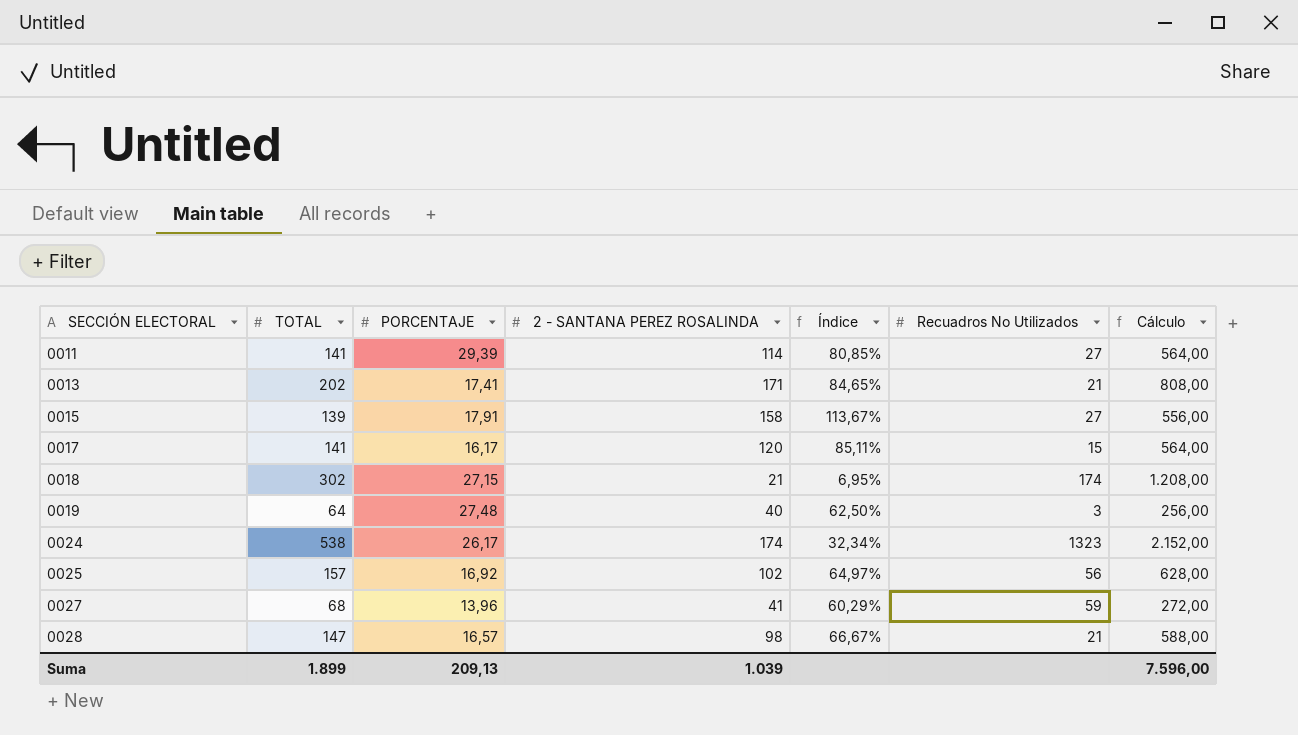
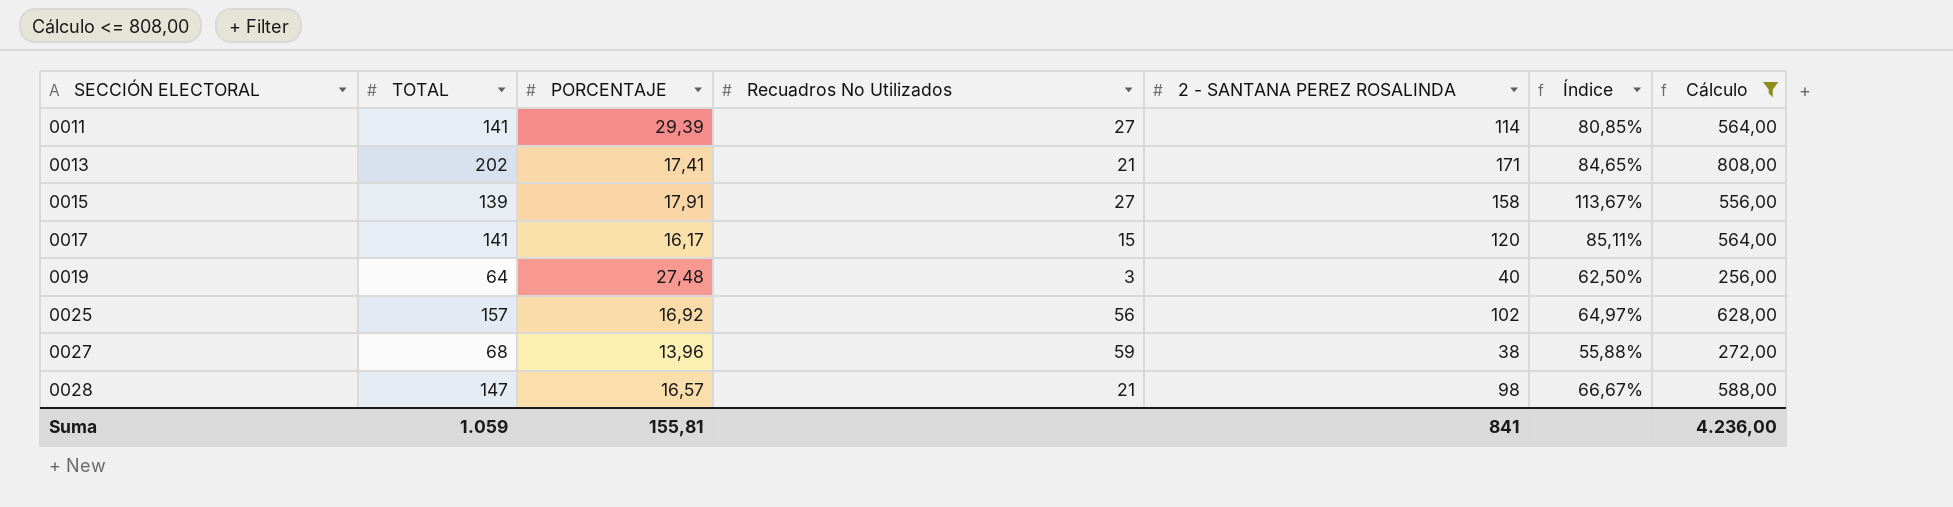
filter: none -> Cálculo <= 808,00
column Recuadros No Utilizados | position: 6 -> 4
0027 | 2 - SANTANA PEREZ ROSALINDA: 41 -> 38
0027 | Índice: 60,29% -> 55,88%
Suma | TOTAL: 1.899 -> 1.059
Suma | PORCENTAJE: 209,13 -> 155,81
Suma | 2 - SANTANA PEREZ ROSALINDA: 1.039 -> 841
Suma | Cálculo: 7.596,00 -> 4.236,00

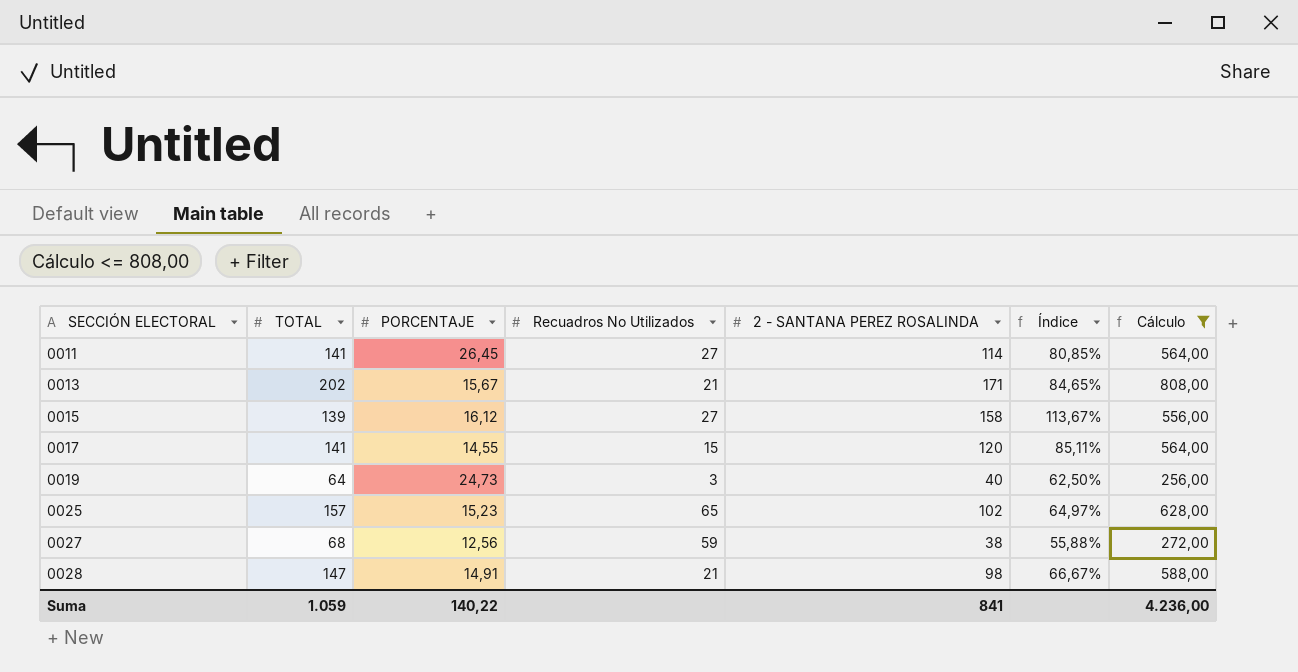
0011 | PORCENTAJE: 29,39 -> 26,45
0013 | PORCENTAJE: 17,41 -> 15,67
0015 | PORCENTAJE: 17,91 -> 16,12
0017 | PORCENTAJE: 16,17 -> 14,55
0019 | PORCENTAJE: 27,48 -> 24,73
0025 | PORCENTAJE: 16,92 -> 15,23
0025 | Recuadros No Utilizados: 56 -> 65
0027 | PORCENTAJE: 13,96 -> 12,56
0028 | PORCENTAJE: 16,57 -> 14,91
Suma | PORCENTAJE: 155,81 -> 140,22

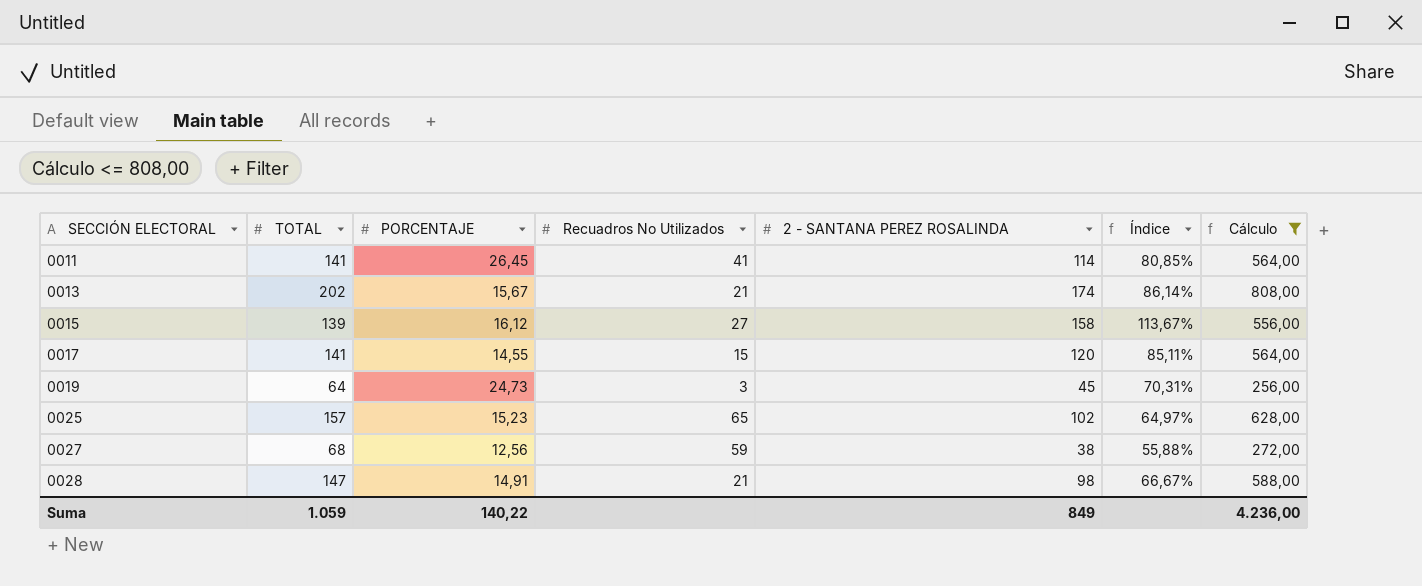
0011 | Recuadros No Utilizados: 27 -> 41
0013 | 2 - SANTANA PEREZ ROSALINDA: 171 -> 174
0013 | Índice: 84,65% -> 86,14%
0019 | 2 - SANTANA PEREZ ROSALINDA: 40 -> 45
0019 | Índice: 62,50% -> 70,31%
Suma | 2 - SANTANA PEREZ ROSALINDA: 841 -> 849

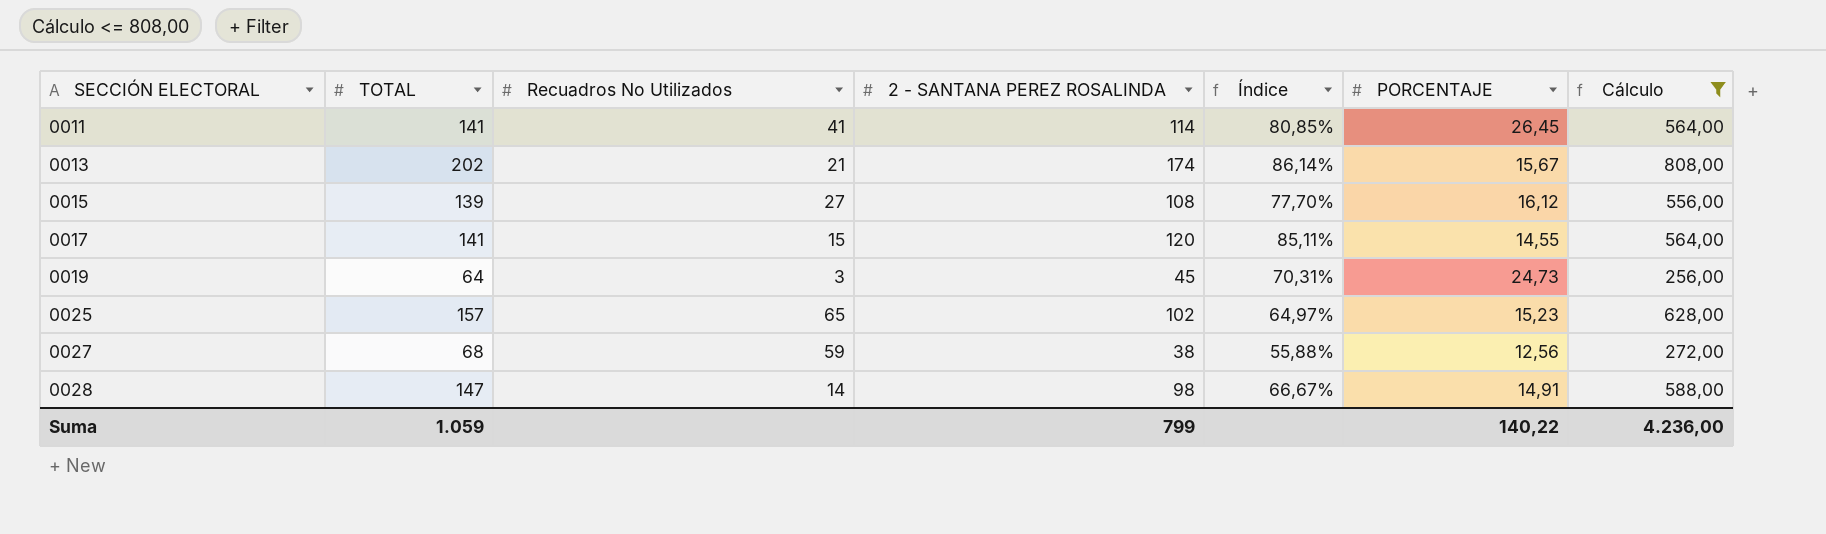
column PORCENTAJE | position: 3 -> 6
0015 | 2 - SANTANA PEREZ ROSALINDA: 158 -> 108
0015 | Índice: 113,67% -> 77,70%
0028 | Recuadros No Utilizados: 21 -> 14
Suma | 2 - SANTANA PEREZ ROSALINDA: 849 -> 799

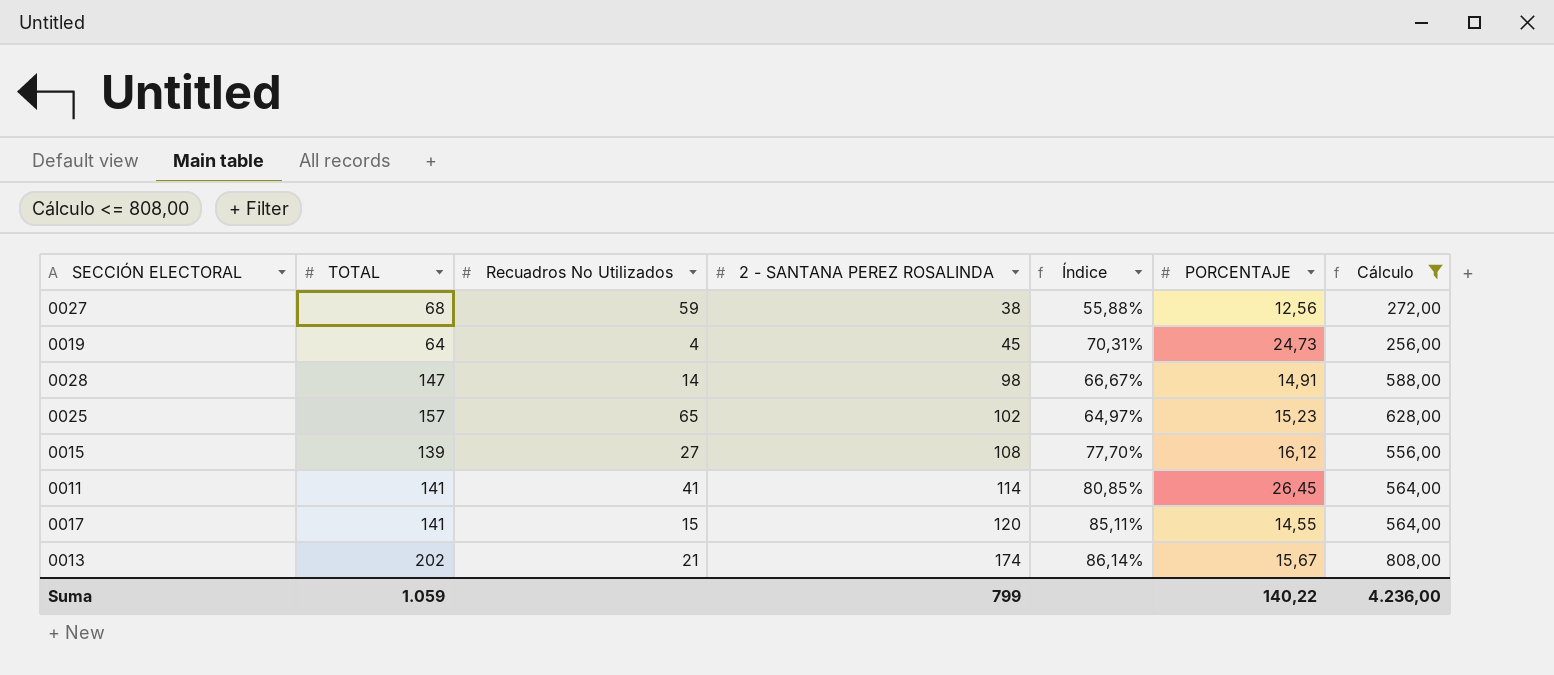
row order: SECCIÓN ELECTORAL ascending -> 2 - SANTANA PEREZ ROSALINDA ascending
0019 | Recuadros No Utilizados: 3 -> 4

